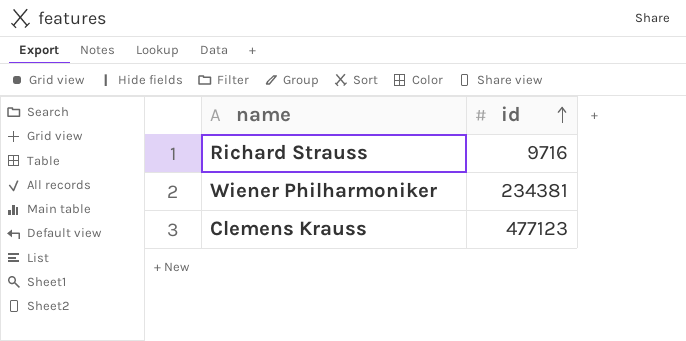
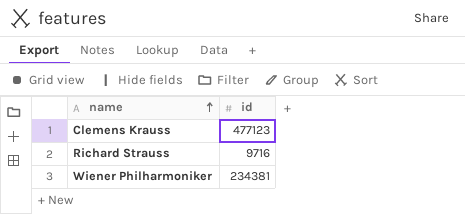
row order: id ascending -> name ascending

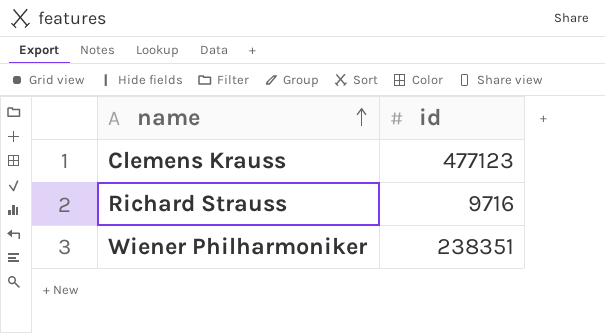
Wiener Philharmoniker | id: 234381 -> 238351

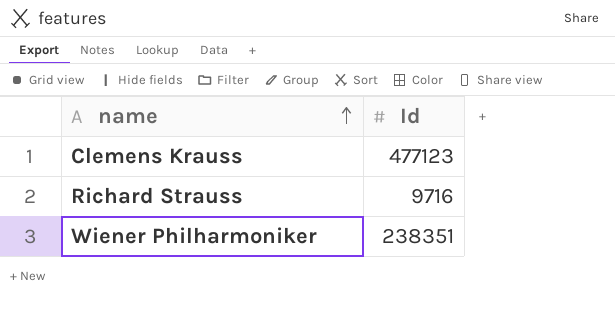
column name: id -> Id

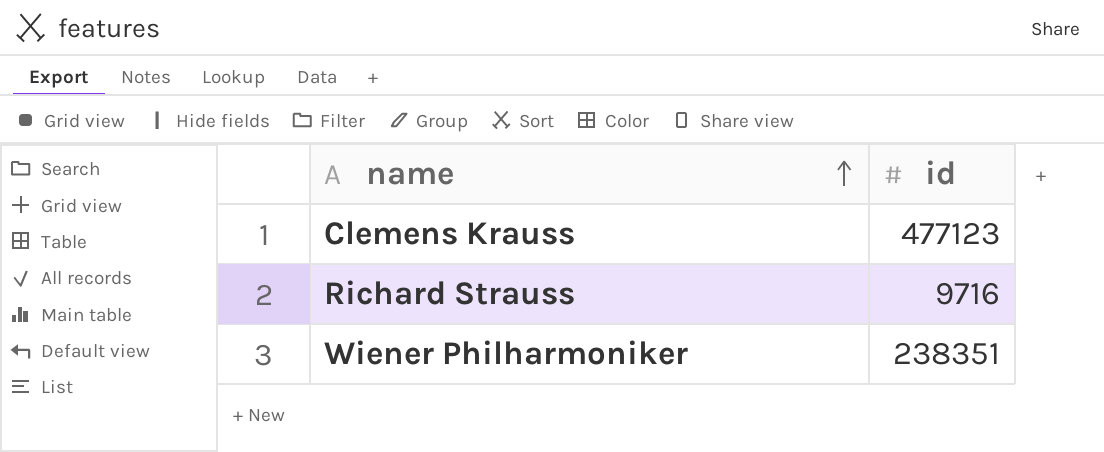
column name: Id -> id

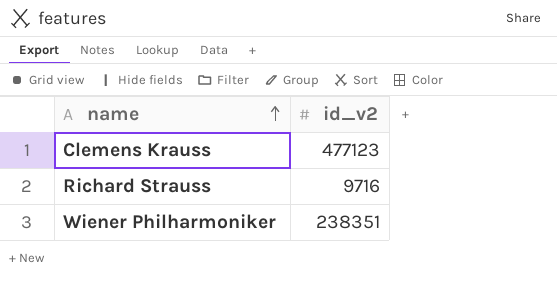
column name: id -> id_v2

